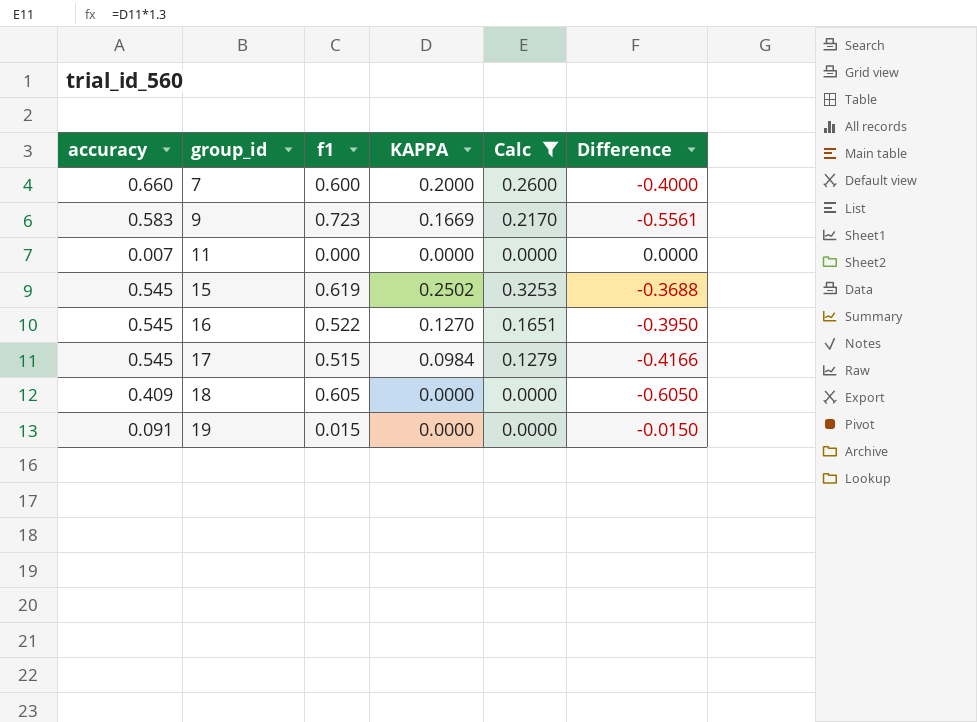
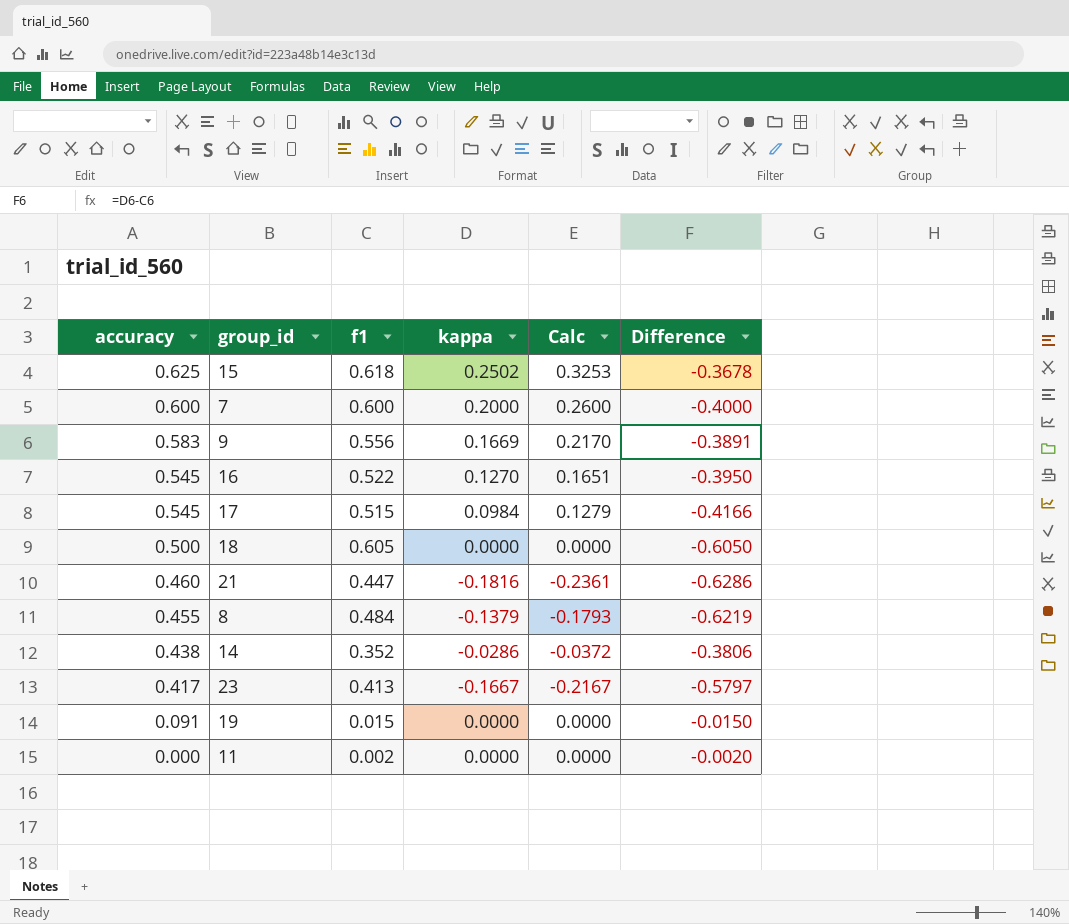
filter: Calc >= 0.0000 -> none
row order: group_id ascending -> accuracy descending
column name: KAPPA -> kappa
15 | accuracy: 0.545 -> 0.625
15 | f1: 0.619 -> 0.618
15 | Difference: -0.3688 -> -0.3678
7 | accuracy: 0.660 -> 0.600
9 | f1: 0.723 -> 0.556
9 | Difference: -0.5561 -> -0.3891
18 | accuracy: 0.409 -> 0.500
11 | accuracy: 0.007 -> 0.000
11 | f1: 0.000 -> 0.002
11 | Difference: 0.0000 -> -0.0020

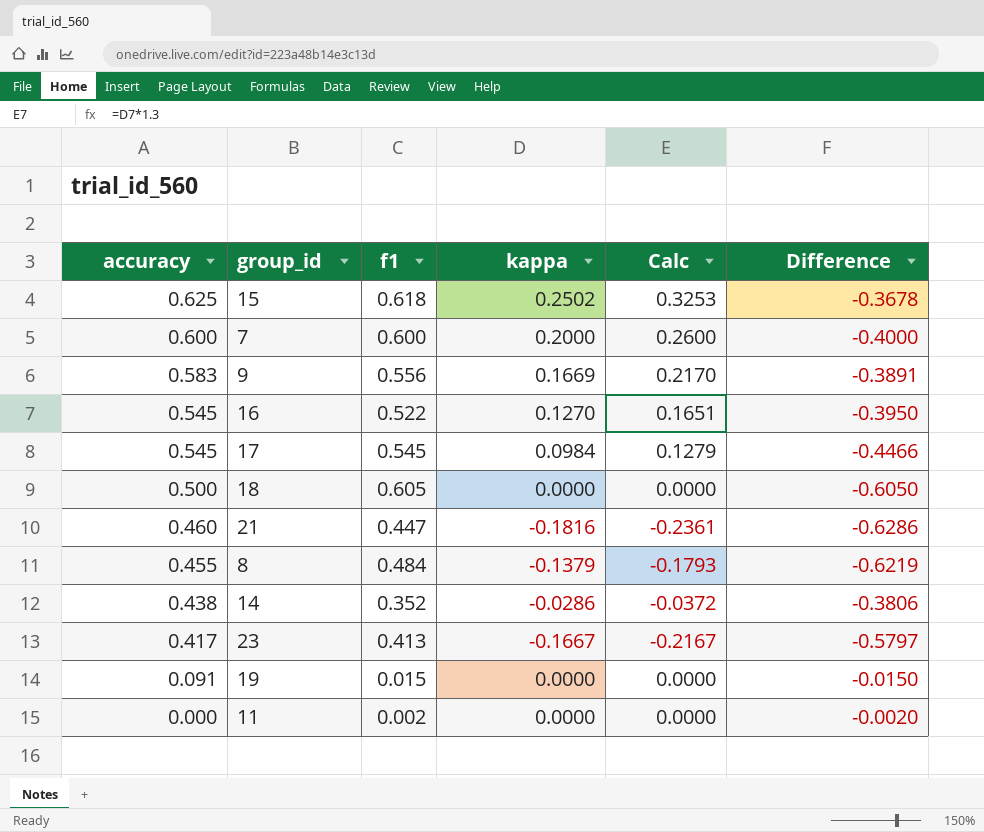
17 | f1: 0.515 -> 0.545
17 | Difference: -0.4166 -> -0.4466

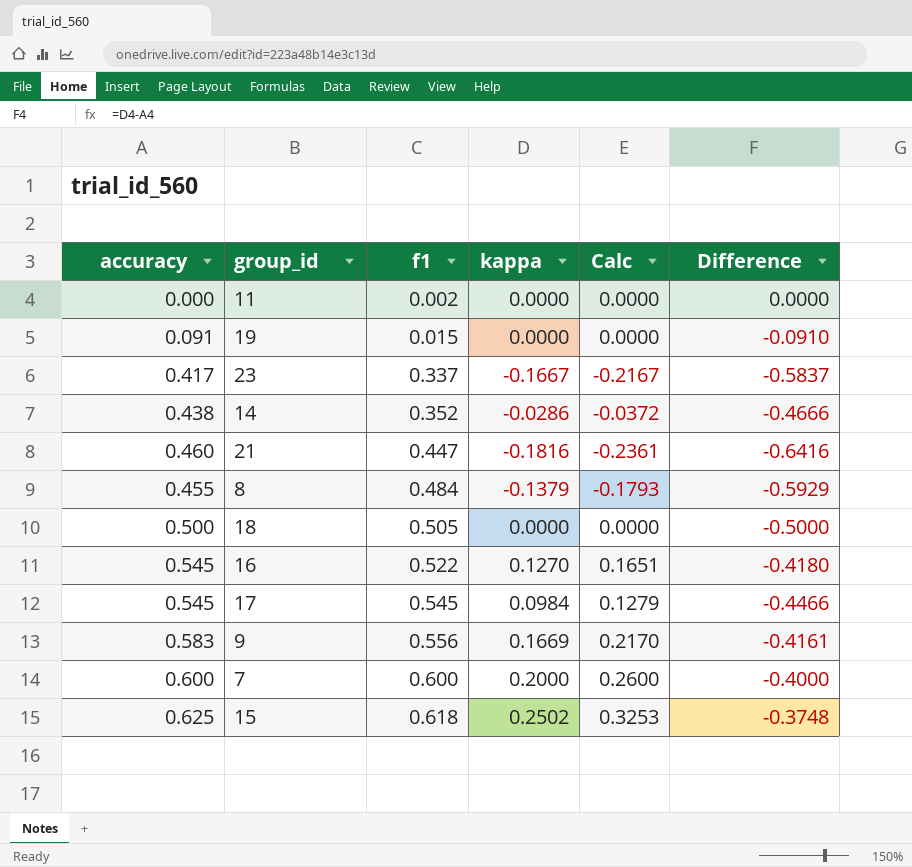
row order: accuracy descending -> f1 ascending
column Difference | formula: [kappa] - [f1] -> [kappa] - [accuracy]
23 | f1: 0.413 -> 0.337
18 | f1: 0.605 -> 0.505

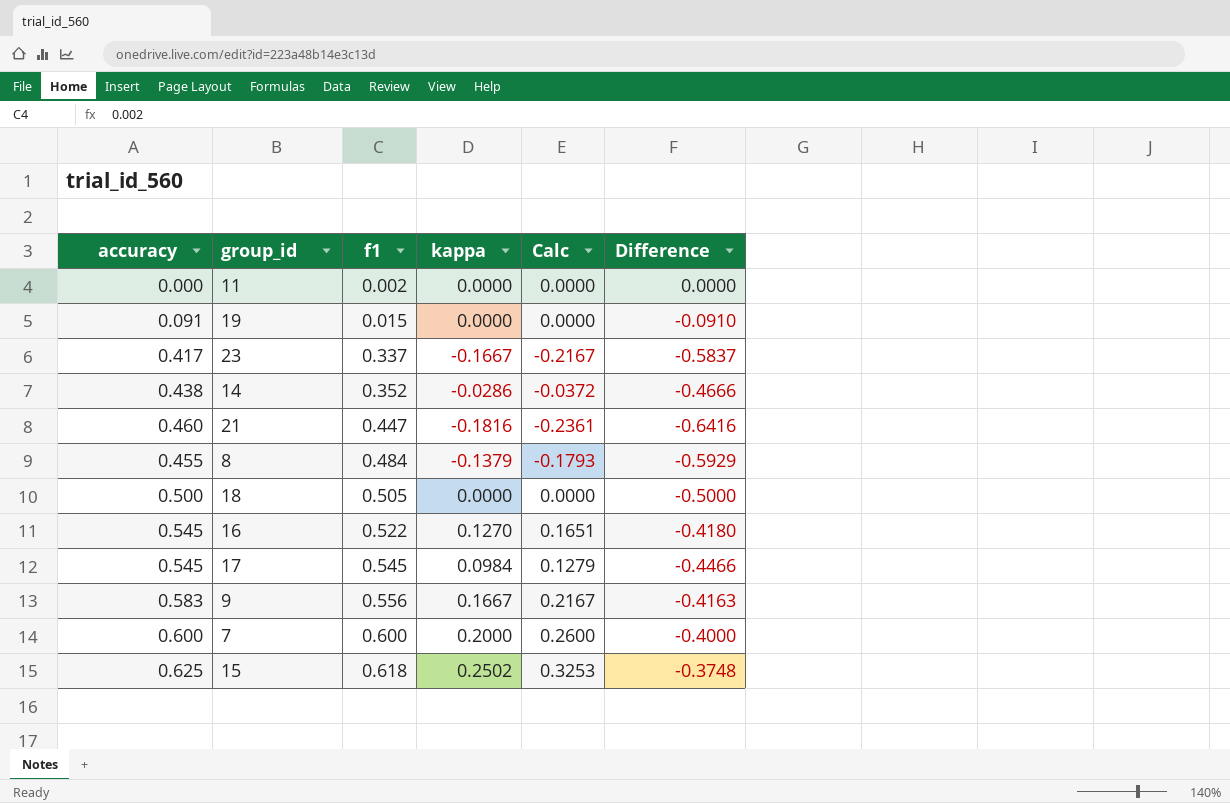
9 | kappa: 0.1669 -> 0.1667
9 | Calc: 0.2170 -> 0.2167
9 | Difference: -0.4161 -> -0.4163

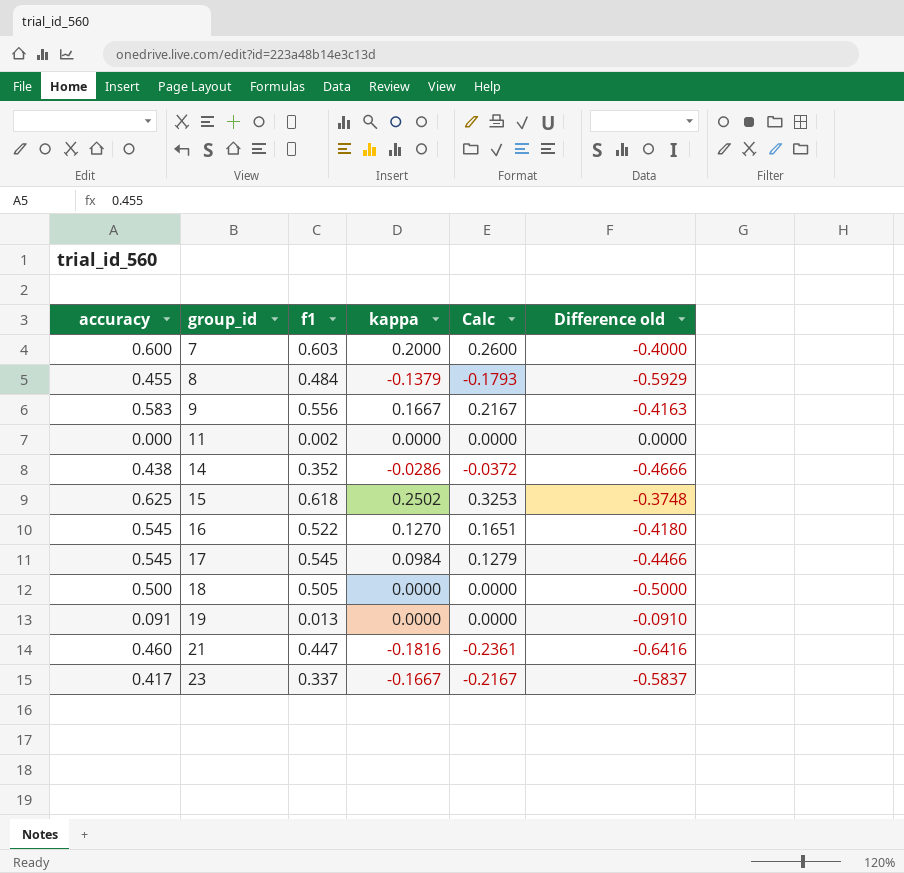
row order: f1 ascending -> group_id ascending
column name: Difference -> Difference old
7 | f1: 0.600 -> 0.603
19 | f1: 0.015 -> 0.013

